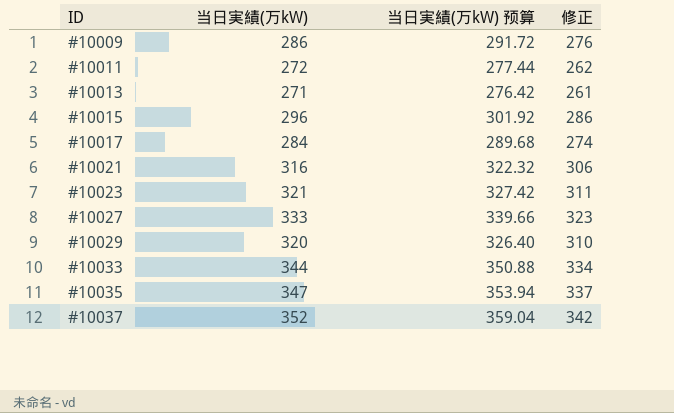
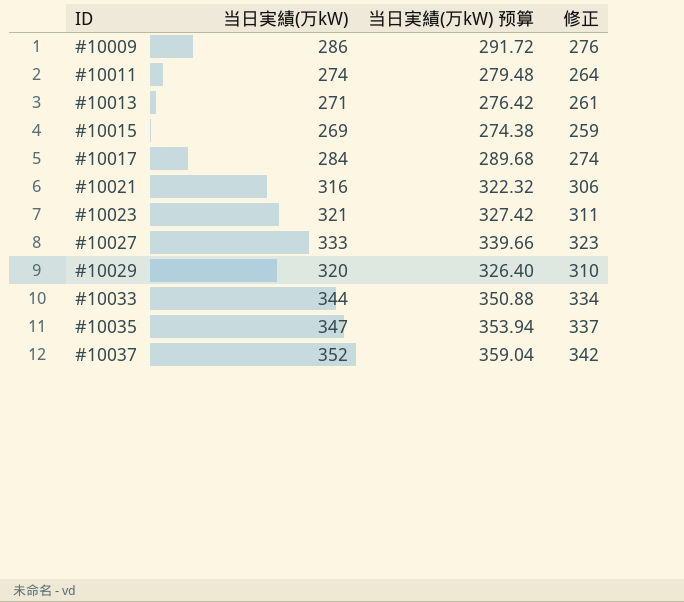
#10011 | 当日実績(万kW): 272 -> 274
#10011 | 当日実績(万kW) 预算: 277.44 -> 279.48
#10011 | 修正: 262 -> 264
#10015 | 当日実績(万kW): 296 -> 269
#10015 | 当日実績(万kW) 预算: 301.92 -> 274.38
#10015 | 修正: 286 -> 259

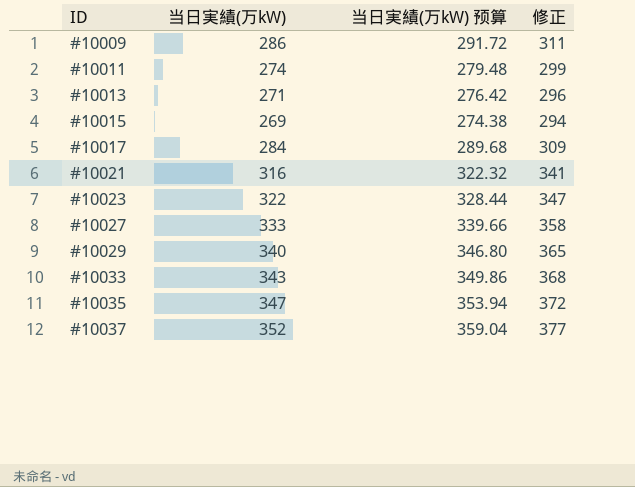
column 修正 | formula: [当日実績(万kW)] - 10 -> [当日実績(万kW)] + 25
#10023 | 当日実績(万kW): 321 -> 322
#10023 | 当日実績(万kW) 预算: 327.42 -> 328.44
#10029 | 当日実績(万kW): 320 -> 340
#10029 | 当日実績(万kW) 预算: 326.40 -> 346.80
#10033 | 当日実績(万kW): 344 -> 343
#10033 | 当日実績(万kW) 预算: 350.88 -> 349.86

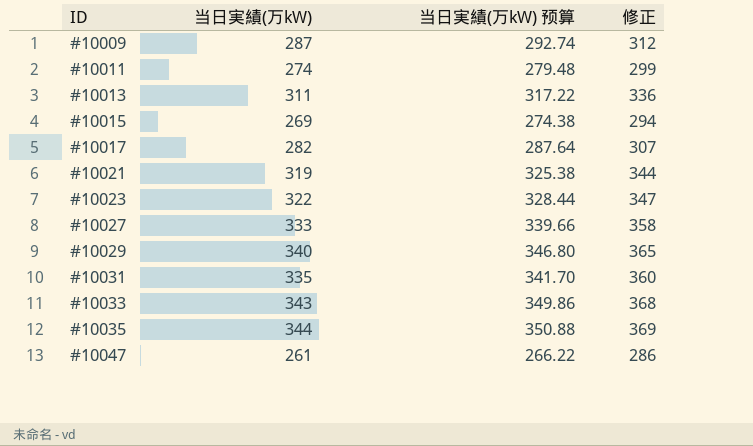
row #10037: 352 | 359.04 | 377 -> none
#10009 | 当日実績(万kW): 286 -> 287
#10009 | 当日実績(万kW) 预算: 291.72 -> 292.74
#10009 | 修正: 311 -> 312
#10013 | 当日実績(万kW): 271 -> 311
#10013 | 当日実績(万kW) 预算: 276.42 -> 317.22
#10013 | 修正: 296 -> 336
#10017 | 当日実績(万kW): 284 -> 282
#10017 | 当日実績(万kW) 预算: 289.68 -> 287.64
#10017 | 修正: 309 -> 307
#10021 | 当日実績(万kW): 316 -> 319
#10021 | 当日実績(万kW) 预算: 322.32 -> 325.38
#10021 | 修正: 341 -> 344
row #10031: none -> 335 | 341.70 | 360
#10035 | 当日実績(万kW): 347 -> 344
#10035 | 当日実績(万kW) 预算: 353.94 -> 350.88
#10035 | 修正: 372 -> 369
row #10047: none -> 261 | 266.22 | 286

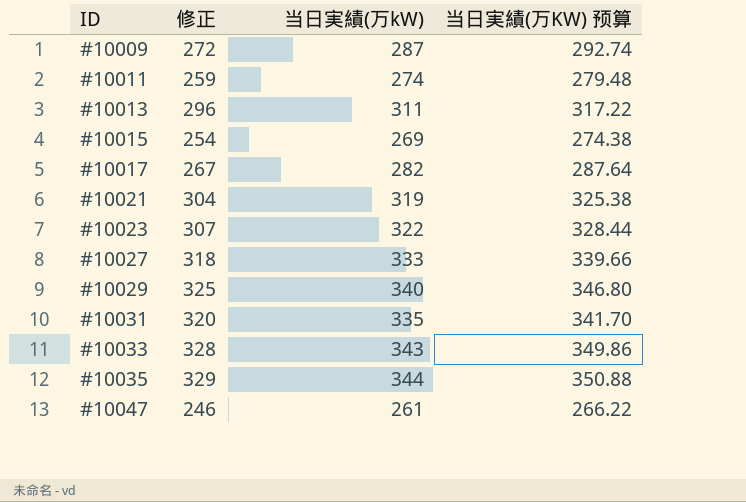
column 修正 | formula: [当日実績(万kW)] + 25 -> [当日実績(万kW)] - 15
column 修正 | position: 4 -> 2
column name: 当日実績(万kW) 预算 -> 当日実績(万KW) 预算

